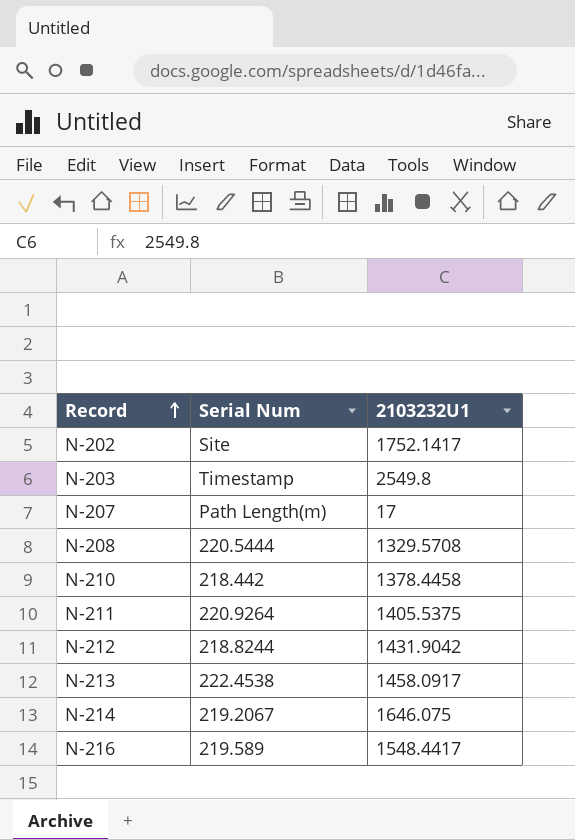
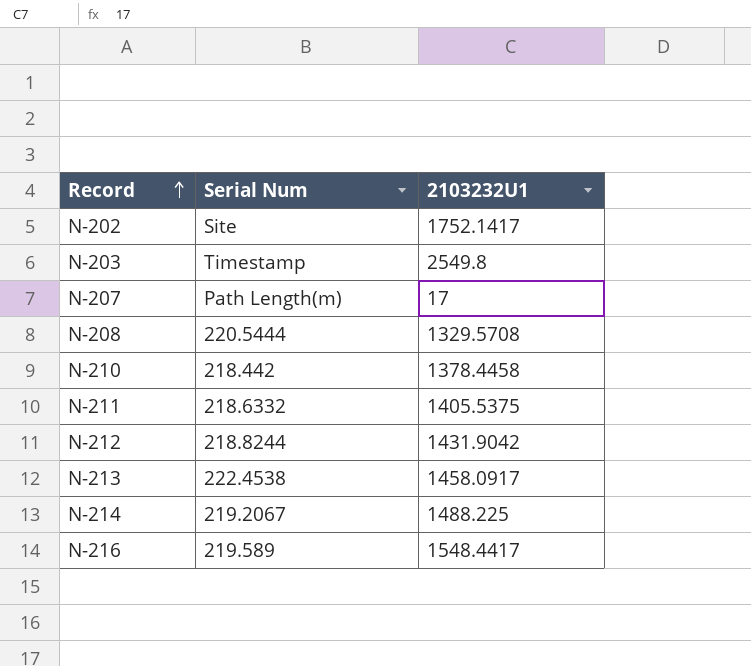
N-211 | Serial Num: 220.9264 -> 218.6332
N-214 | 2103232U1: 1646.075 -> 1488.225

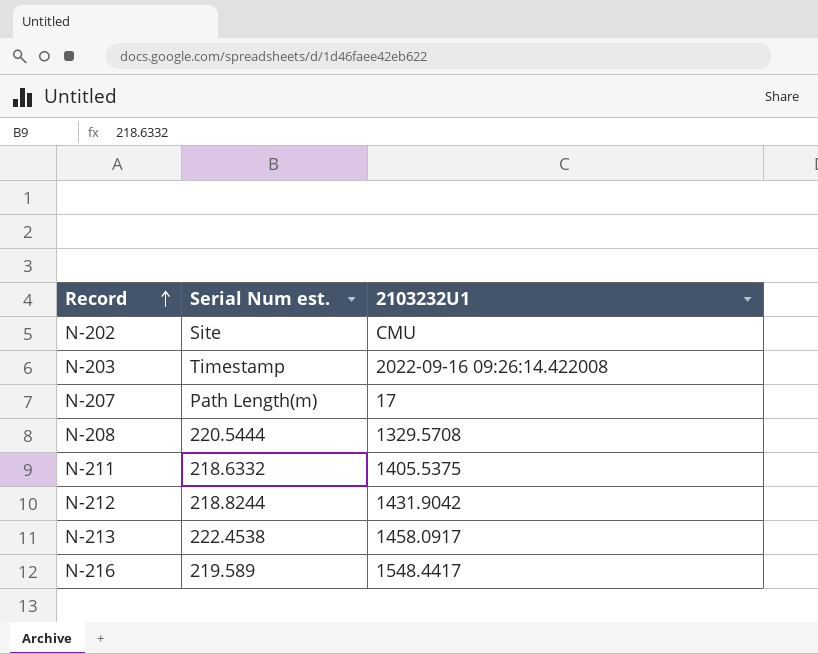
column name: Serial Num -> Serial Num est.
row N-210: 218.442 | 1378.4458 -> none
row N-214: 219.2067 | 1488.225 -> none
N-202 | 2103232U1: 1752.1417 -> CMU
N-203 | 2103232U1: 2549.8 -> 2022-09-16 09:26:14.422008

